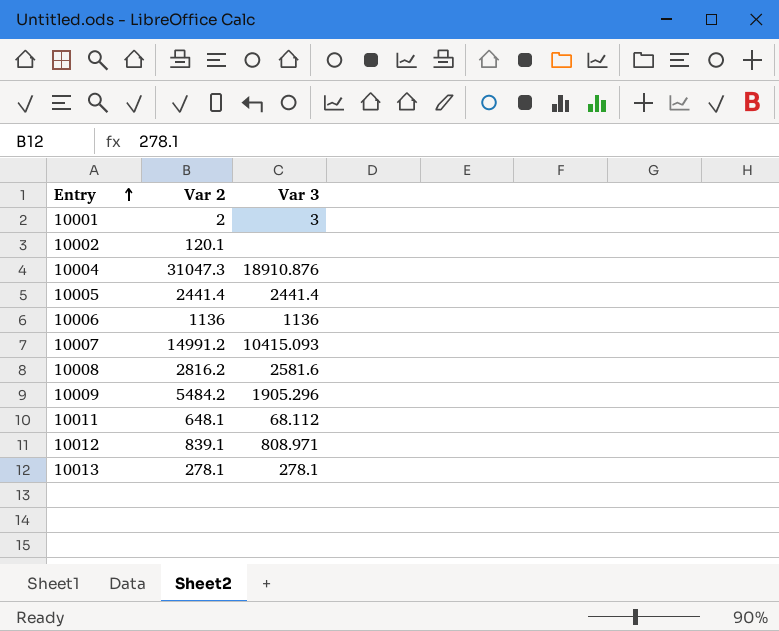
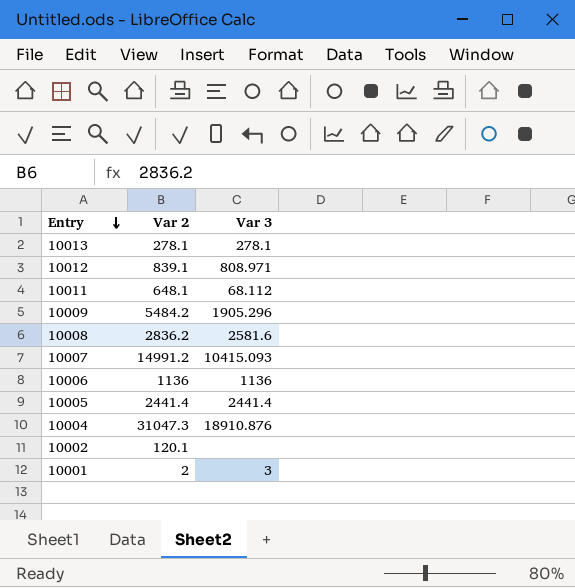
row order: Entry ascending -> Entry descending
10008 | Var 2: 2816.2 -> 2836.2

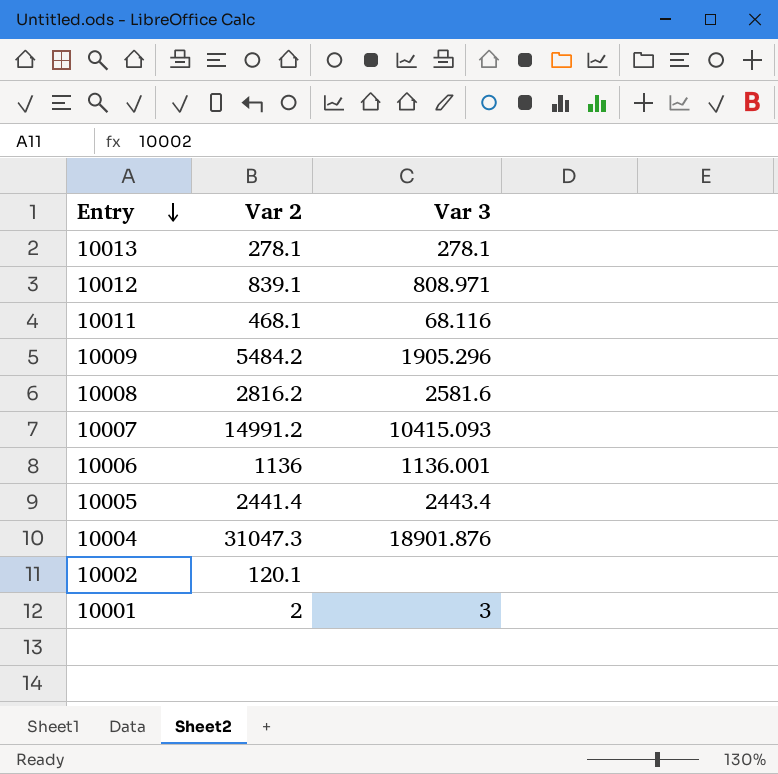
10011 | Var 2: 648.1 -> 468.1
10011 | Var 3: 68.112 -> 68.116
10008 | Var 2: 2836.2 -> 2816.2
10006 | Var 3: 1136 -> 1136.001
10005 | Var 3: 2441.4 -> 2443.4
10004 | Var 3: 18910.876 -> 18901.876

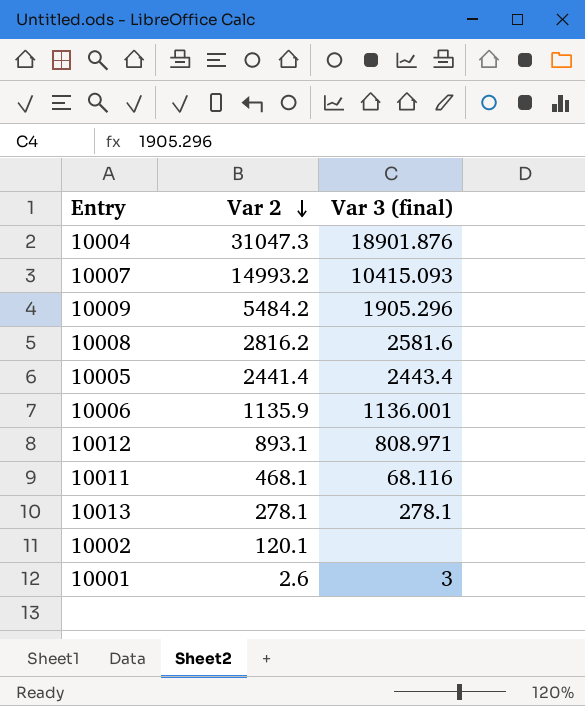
row order: Entry descending -> Var 2 descending
column name: Var 3 -> Var 3 (final)
10007 | Var 2: 14991.2 -> 14993.2
10006 | Var 2: 1136 -> 1135.9
10012 | Var 2: 839.1 -> 893.1
10001 | Var 2: 2 -> 2.6

